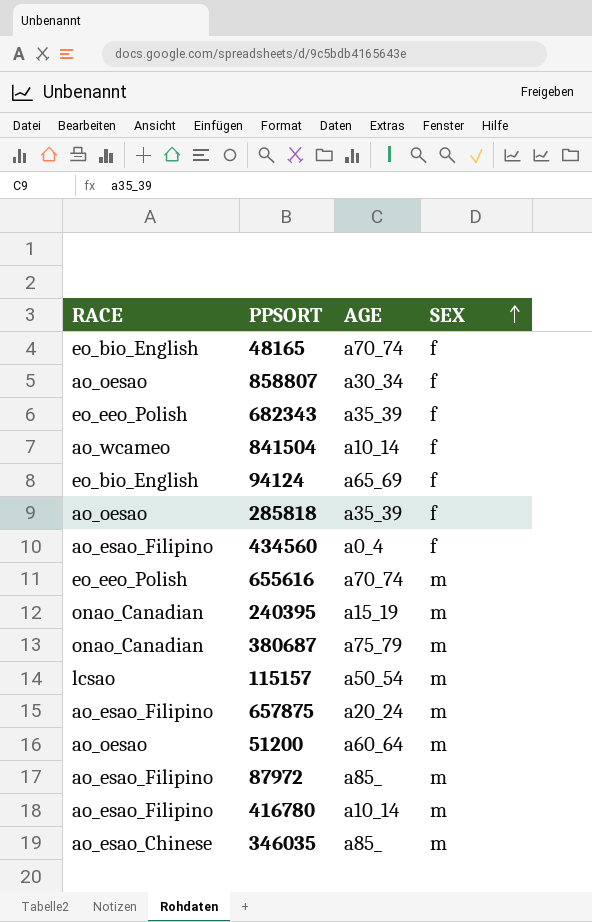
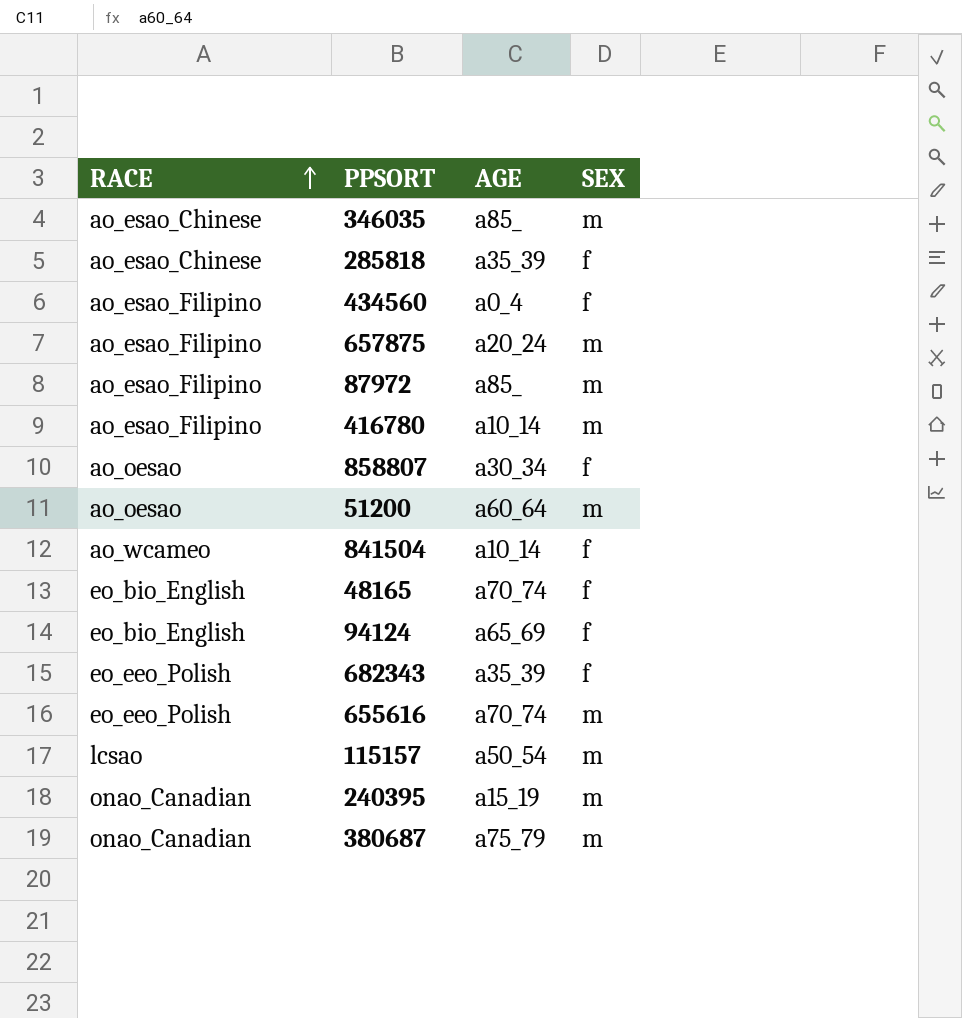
row order: SEX ascending -> RACE ascending
285818 | RACE: ao_oesao -> ao_esao_Chinese

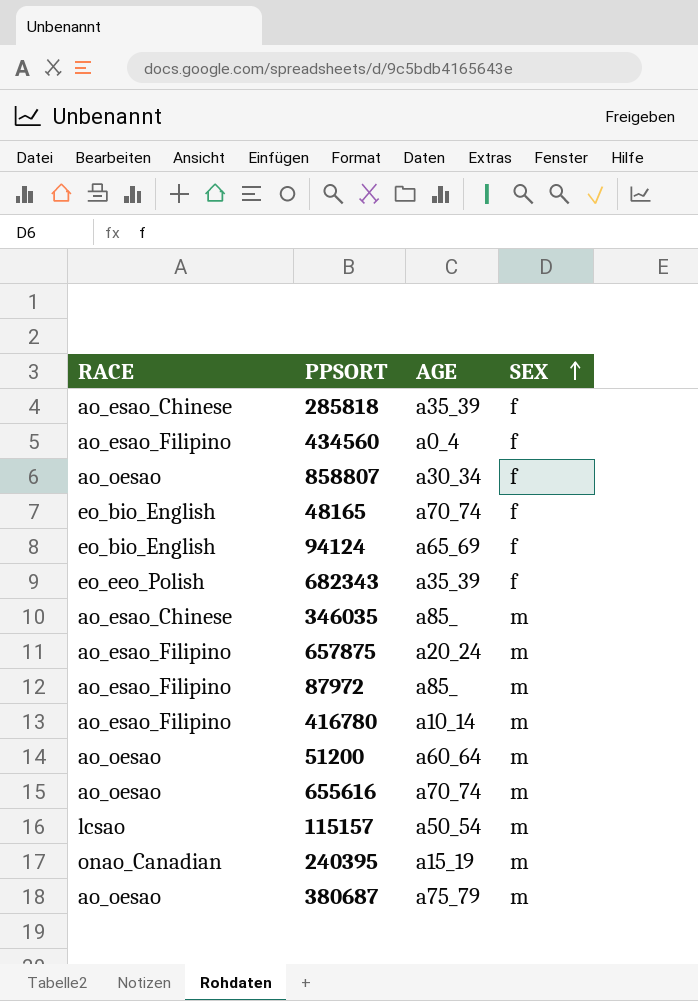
row order: RACE ascending -> SEX ascending
row 841504: ao_wcameo | a10_14 | f -> none
655616 | RACE: eo_eeo_Polish -> ao_oesao
380687 | RACE: onao_Canadian -> ao_oesao

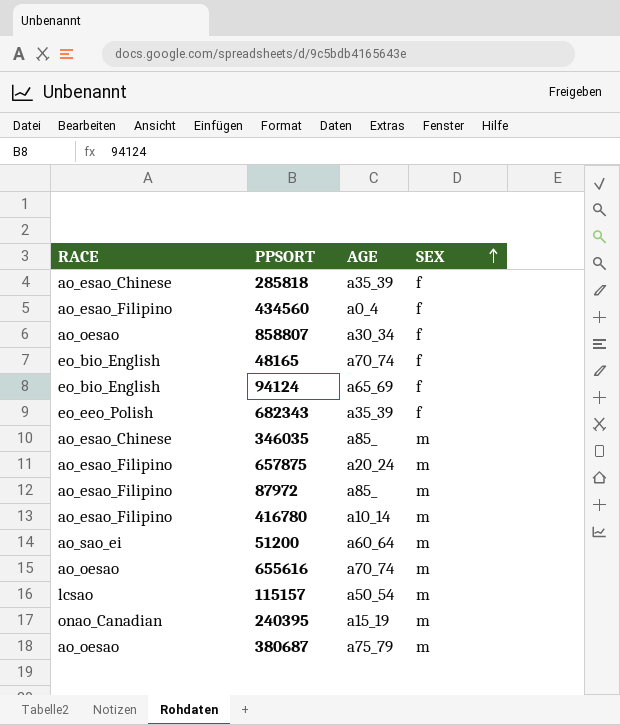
51200 | RACE: ao_oesao -> ao_sao_ei

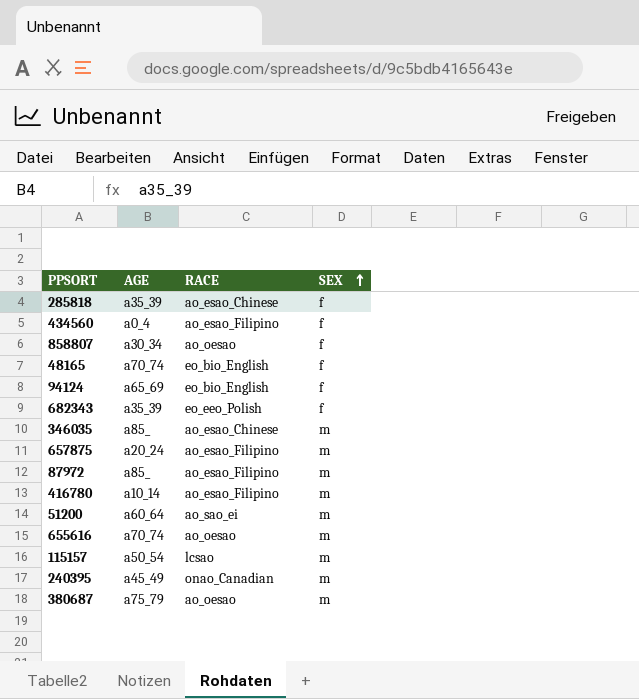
column RACE | position: 1 -> 3
240395 | AGE: a15_19 -> a45_49

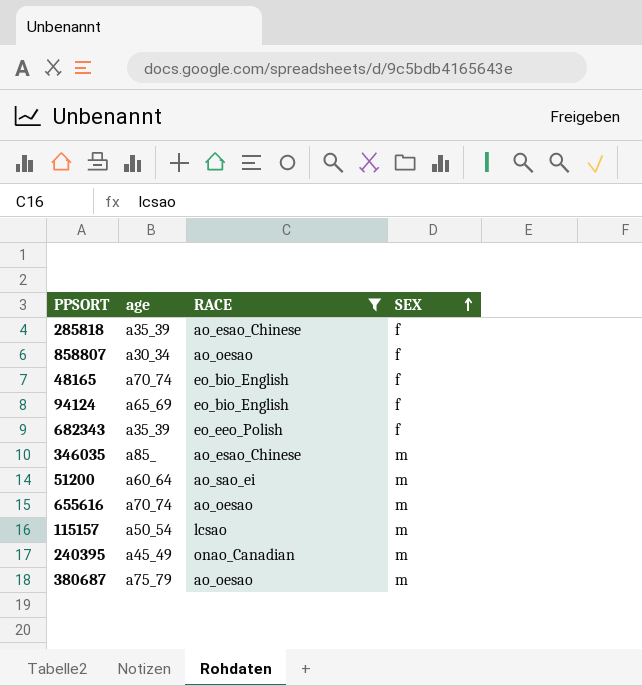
filter: none -> RACE != ao_esao_Filipino
column name: AGE -> age

